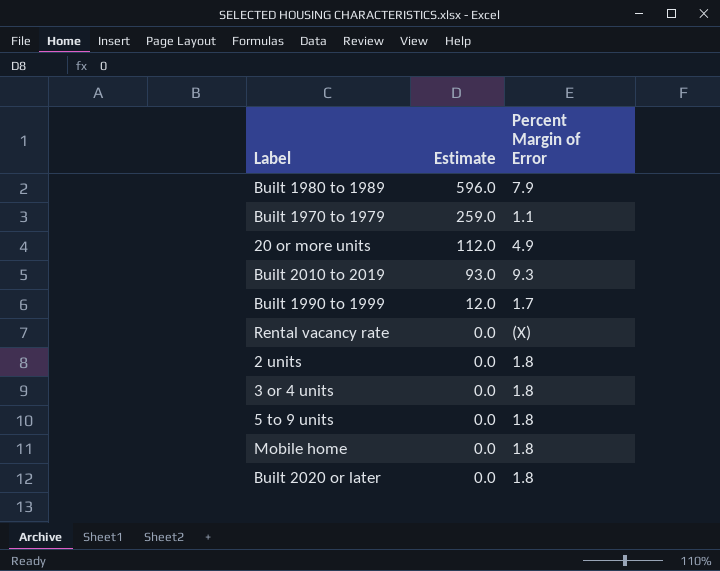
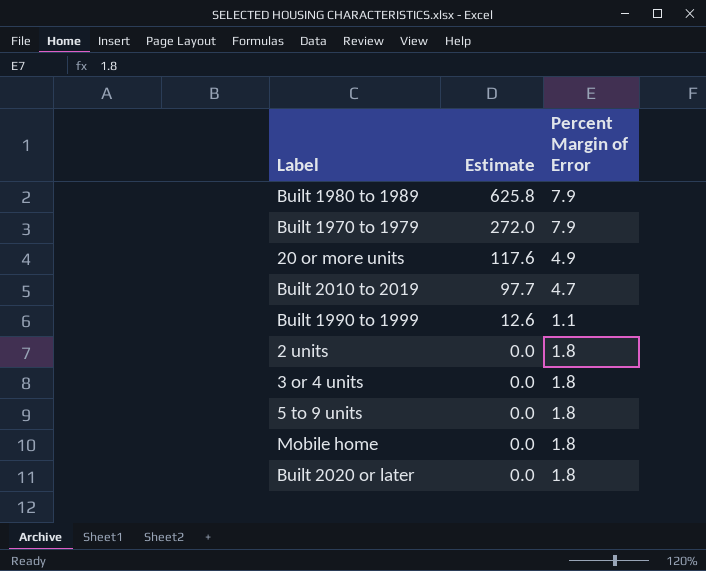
row Rental vacancy rate: 0.0 | (X) -> none
Built 1980 to 1989 | Estimate: 596.0 -> 625.8
Built 1970 to 1979 | Estimate: 259.0 -> 272.0
Built 1970 to 1979 | Percent Margin of Error: 1.1 -> 7.9
20 or more units | Estimate: 112.0 -> 117.6
Built 2010 to 2019 | Estimate: 93.0 -> 97.7
Built 2010 to 2019 | Percent Margin of Error: 9.3 -> 4.7
Built 1990 to 1999 | Estimate: 12.0 -> 12.6
Built 1990 to 1999 | Percent Margin of Error: 1.7 -> 1.1

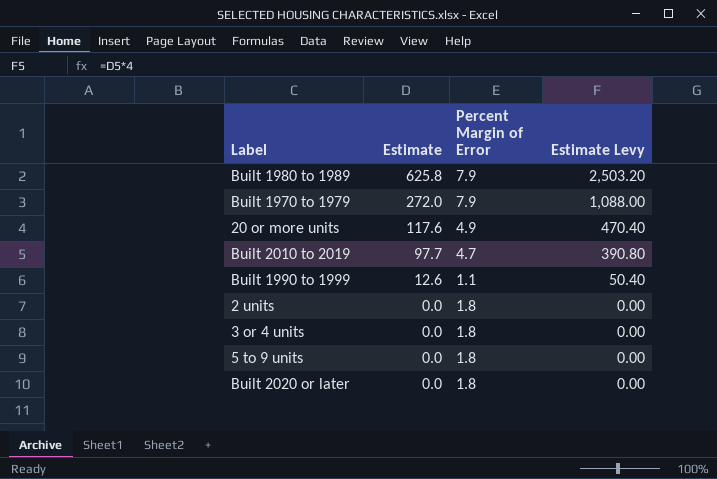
column Estimate Levy | formula: none -> [Estimate] * 4
row Mobile home: 0.0 | 1.8 -> none

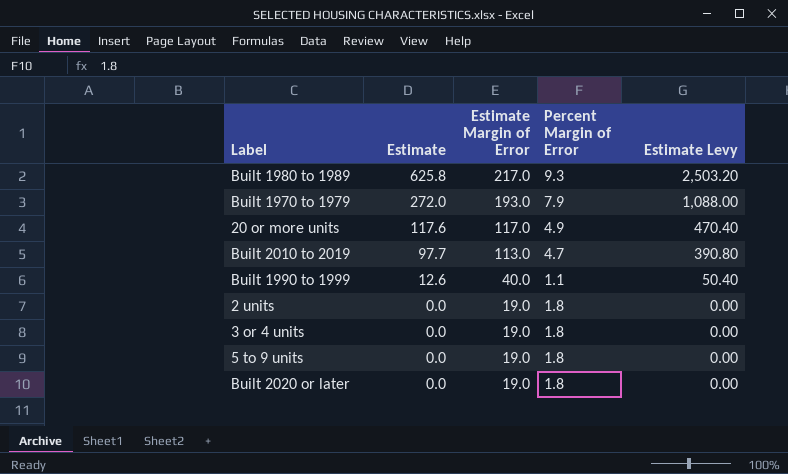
column Estimate Margin of Error | position: none -> 3
Built 1980 to 1989 | Percent Margin of Error: 7.9 -> 9.3

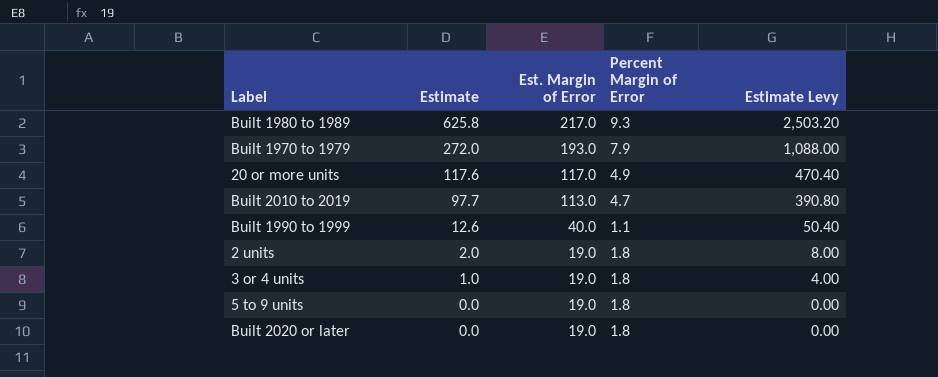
column name: Estimate Margin of Error -> Est. Margin of Error
2 units | Estimate: 0.0 -> 2.0
2 units | Estimate Levy: 0.00 -> 8.00
3 or 4 units | Estimate: 0.0 -> 1.0
3 or 4 units | Estimate Levy: 0.00 -> 4.00

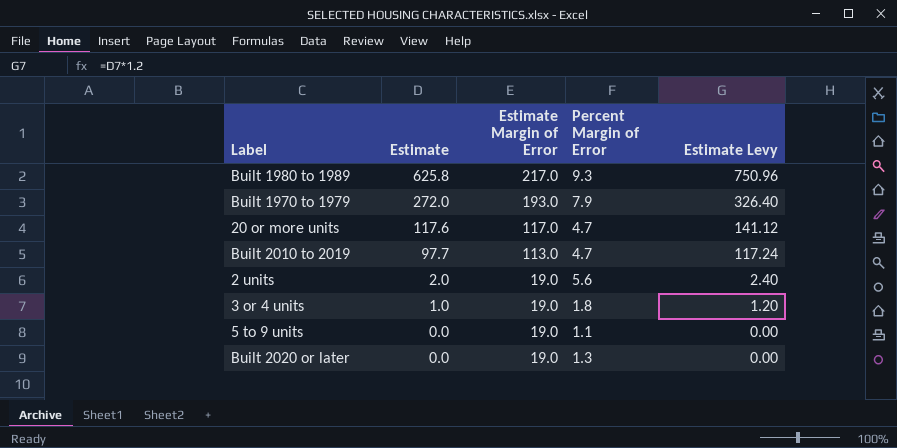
column name: Est. Margin of Error -> Estimate Margin of Error
column Estimate Levy | formula: [Estimate] * 4 -> [Estimate] * 1.2
row Built 1990 to 1999: 12.6 | 40.0 | 1.1 | 50.40 -> none
20 or more units | Percent Margin of Error: 4.9 -> 4.7
2 units | Percent Margin of Error: 1.8 -> 5.6
5 to 9 units | Percent Margin of Error: 1.8 -> 1.1
Built 2020 or later | Percent Margin of Error: 1.8 -> 1.3

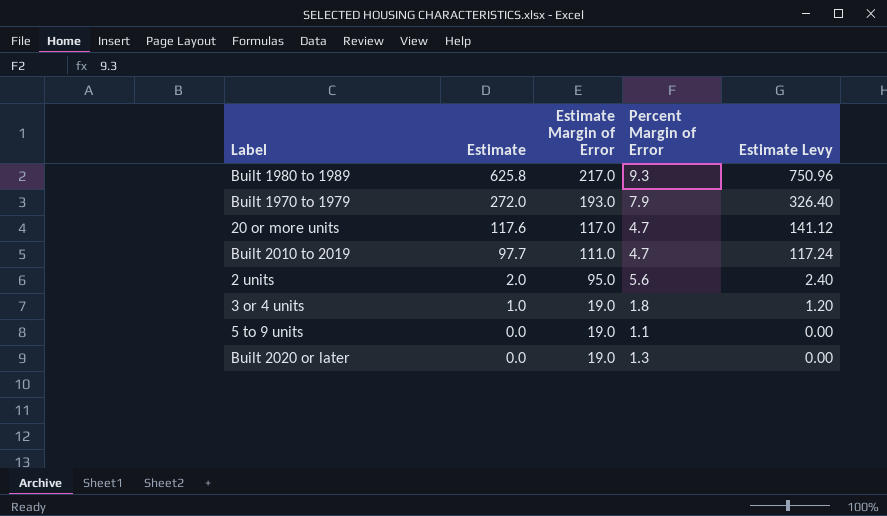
Built 2010 to 2019 | Estimate Margin of Error: 113.0 -> 111.0
2 units | Estimate Margin of Error: 19.0 -> 95.0

